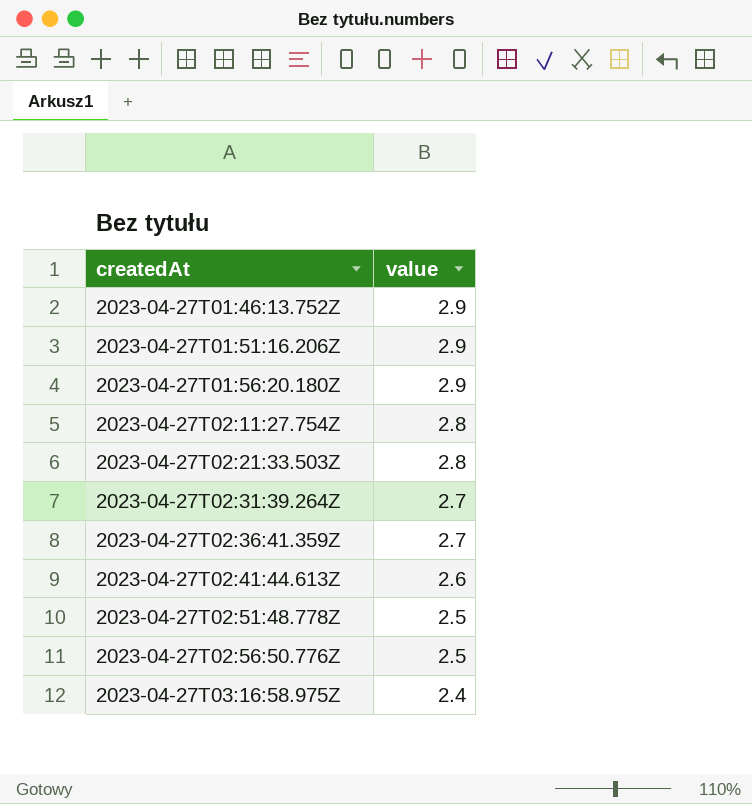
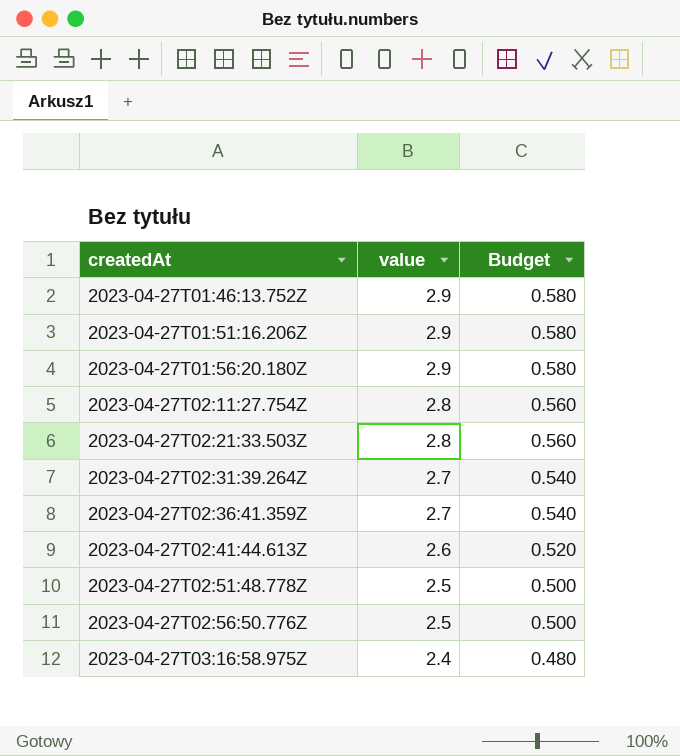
column Budget | formula: none -> [value] * 0.2

